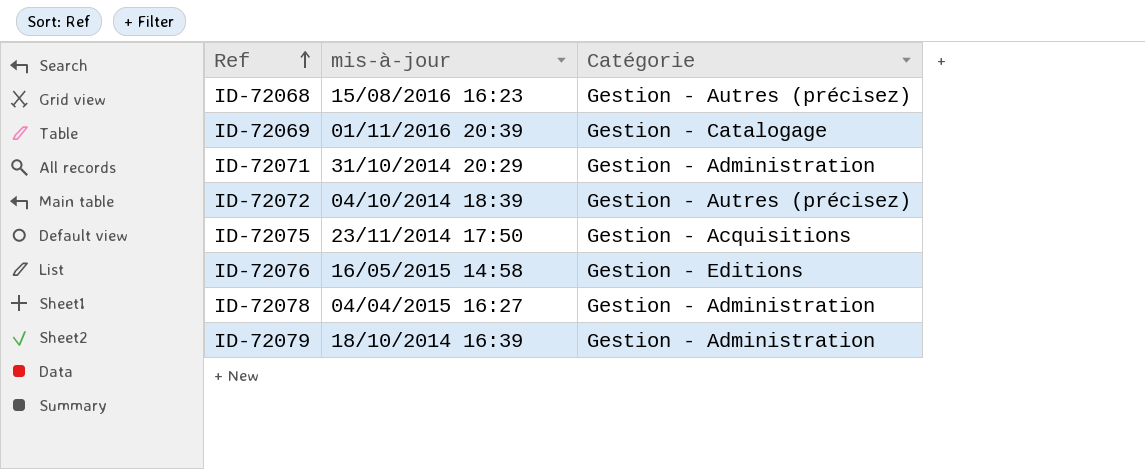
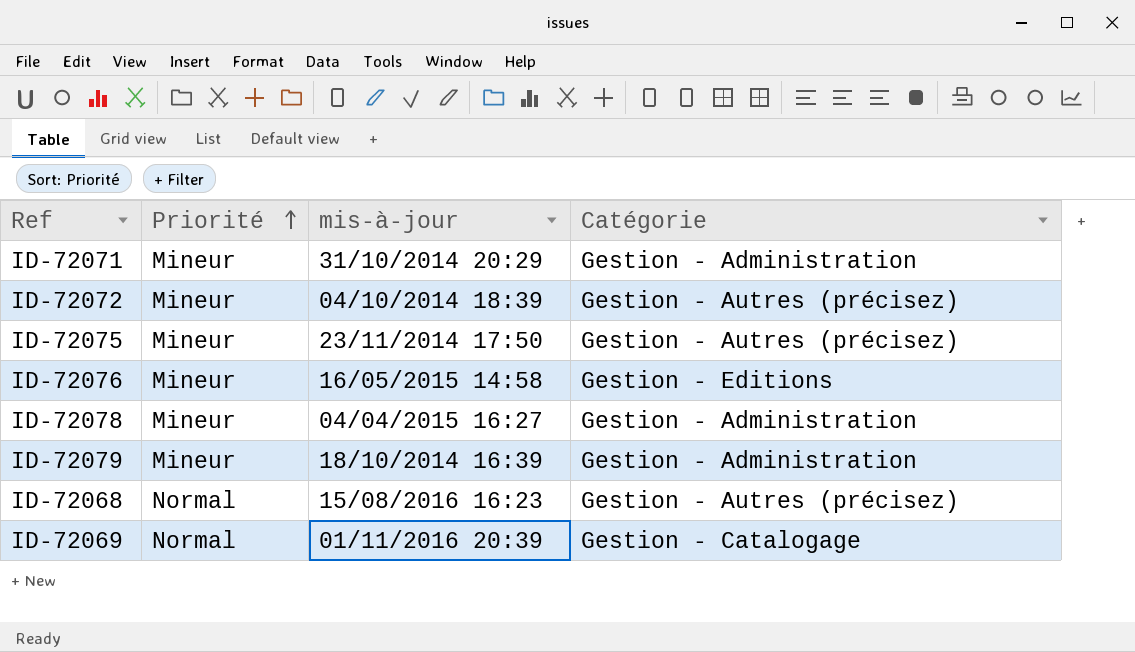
row order: Ref ascending -> Priorité ascending
column Priorité | position: none -> 2
ID-72075 | Catégorie: Gestion - Acquisitions -> Gestion - Autres (précisez)

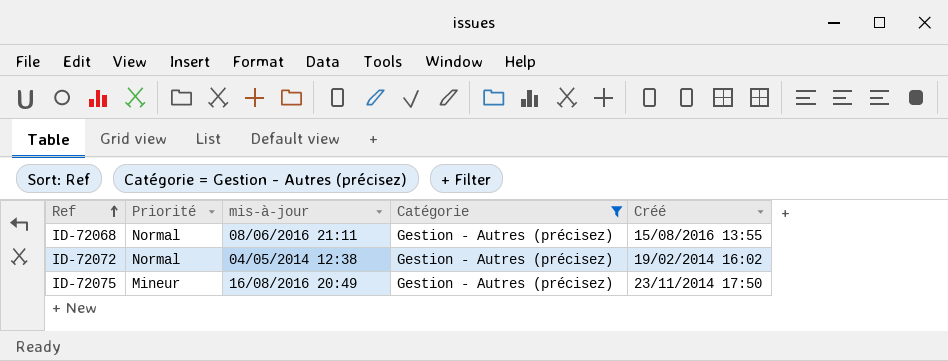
filter: none -> Catégorie = Gestion - Autres (précisez)
row order: Priorité ascending -> Ref ascending
column Créé | position: none -> 5
ID-72068 | mis-à-jour: 15/08/2016 16:23 -> 08/06/2016 21:11
ID-72072 | Priorité: Mineur -> Normal
ID-72072 | mis-à-jour: 04/10/2014 18:39 -> 04/05/2014 12:38
ID-72075 | mis-à-jour: 23/11/2014 17:50 -> 16/08/2016 20:49

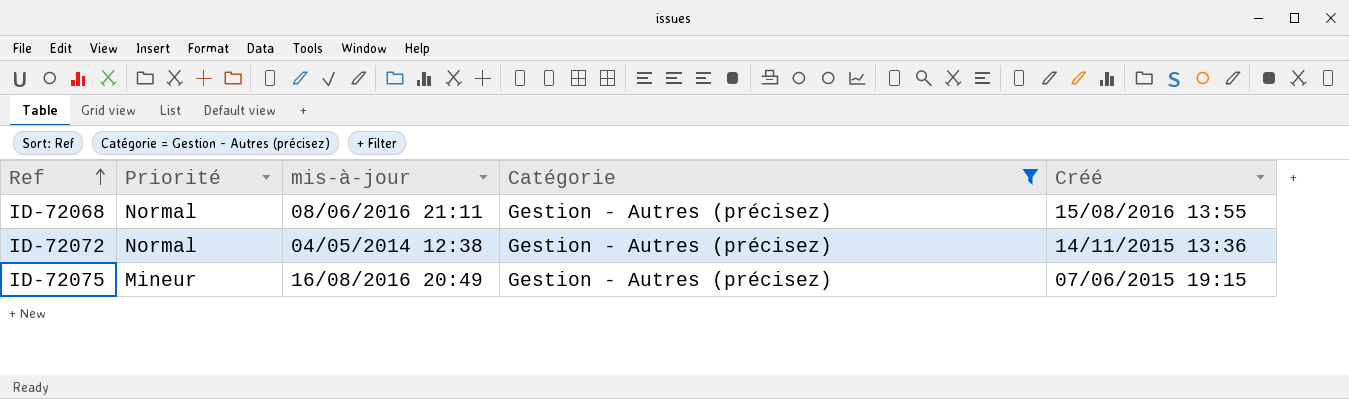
ID-72072 | Créé: 19/02/2014 16:02 -> 14/11/2015 13:36
ID-72075 | Créé: 23/11/2014 17:50 -> 07/06/2015 19:15

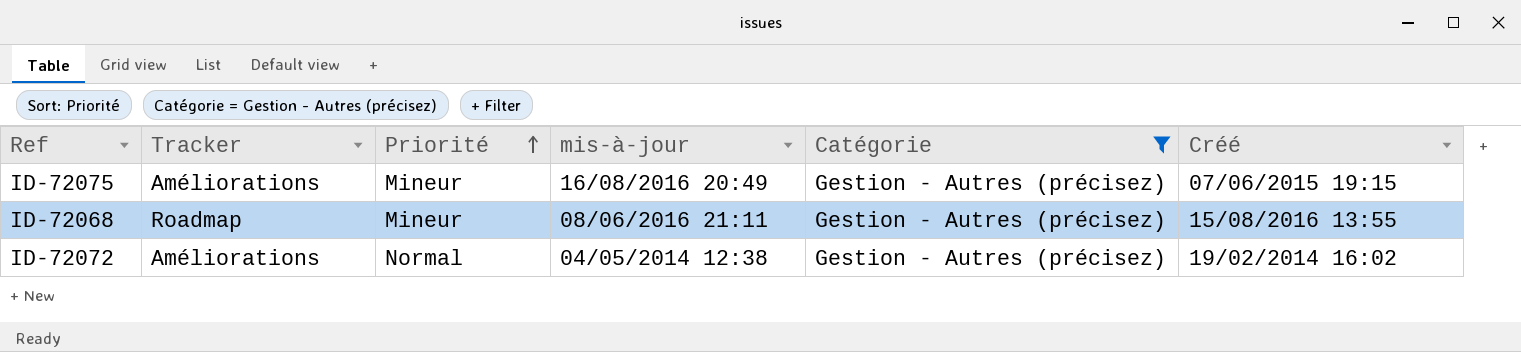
row order: Ref ascending -> Priorité ascending
column Tracker | position: none -> 2
ID-72068 | Priorité: Normal -> Mineur
ID-72072 | Créé: 14/11/2015 13:36 -> 19/02/2014 16:02

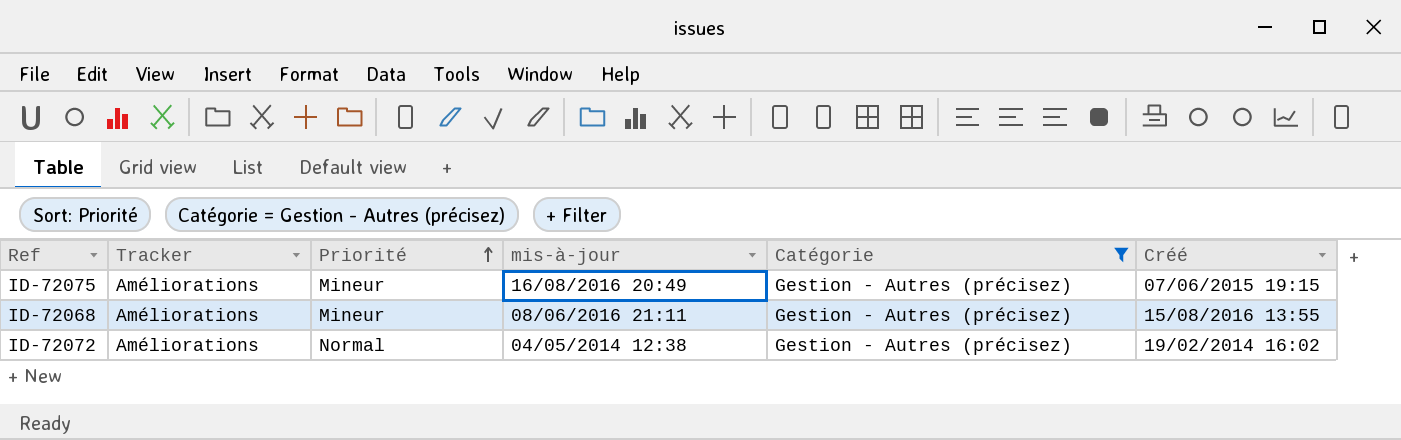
ID-72068 | Tracker: Roadmap -> Améliorations

